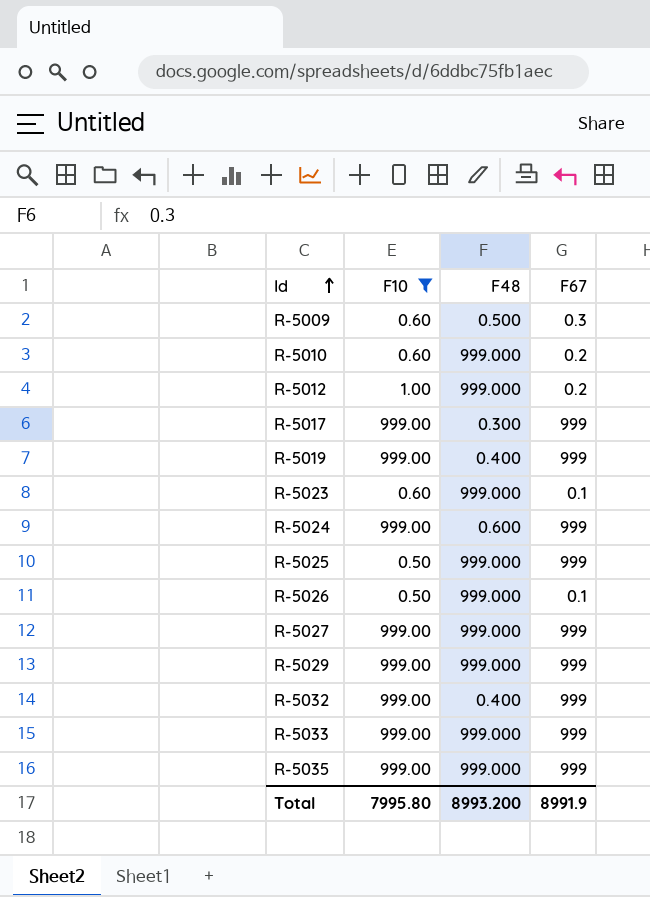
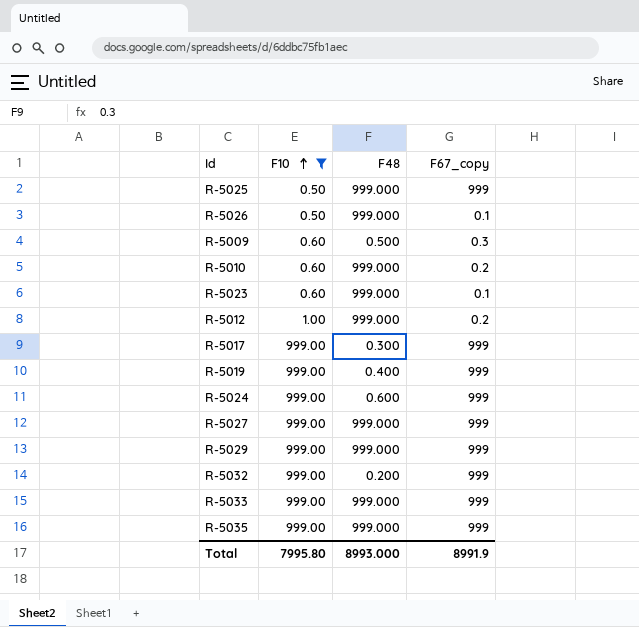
row order: Id ascending -> F10 ascending
column name: F67 -> F67_copy
R-5032 | F48: 0.400 -> 0.200
Total | F48: 8993.200 -> 8993.000

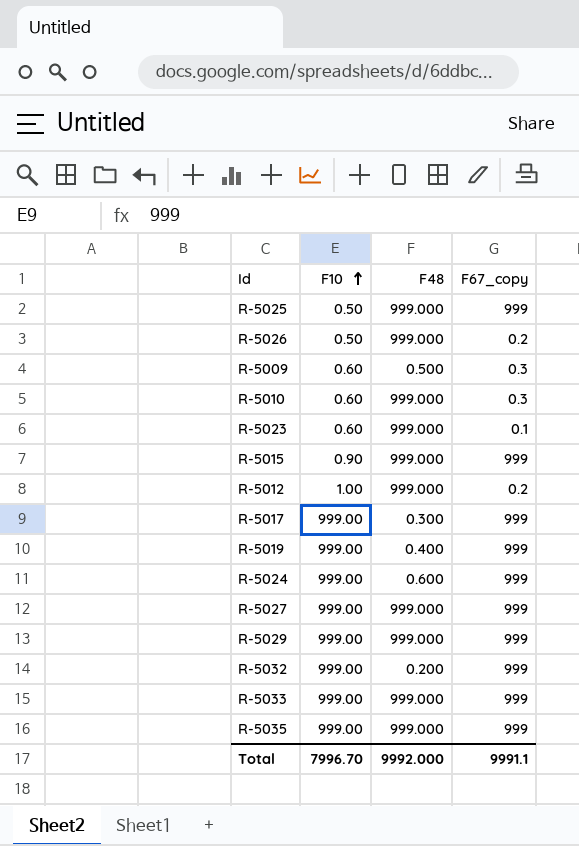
filter: F10 != 0.90 -> none
R-5026 | F67_copy: 0.1 -> 0.2
R-5010 | F67_copy: 0.2 -> 0.3
Total | F10: 7995.80 -> 7996.70
Total | F48: 8993.000 -> 9992.000
Total | F67_copy: 8991.9 -> 9991.1

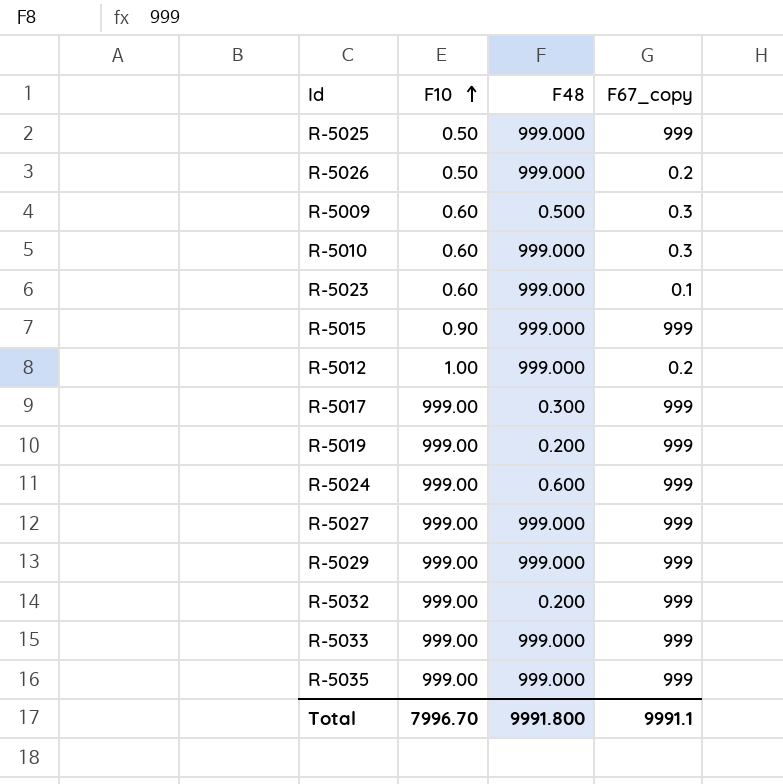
R-5019 | F48: 0.400 -> 0.200
Total | F48: 9992.000 -> 9991.800

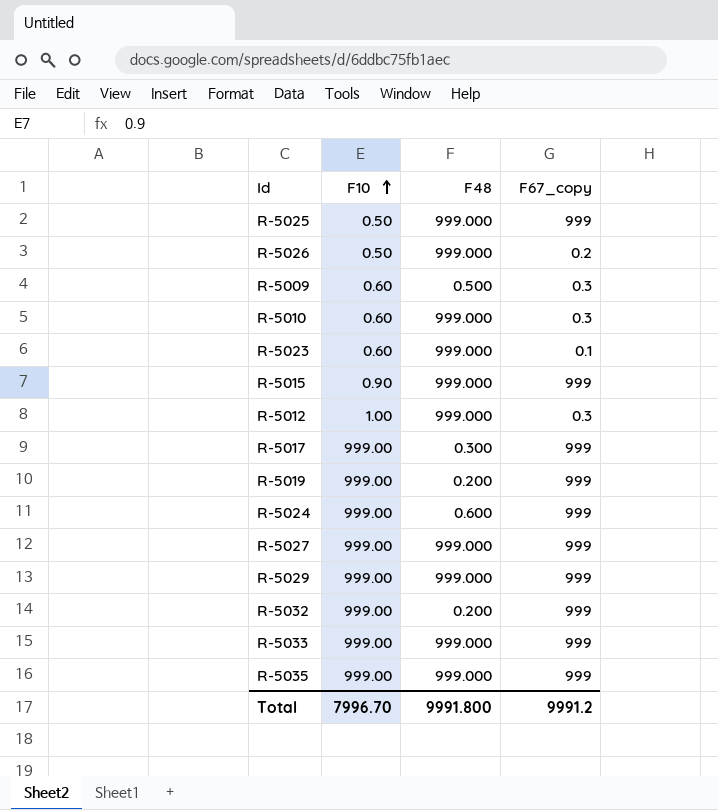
R-5012 | F67_copy: 0.2 -> 0.3
Total | F67_copy: 9991.1 -> 9991.2

